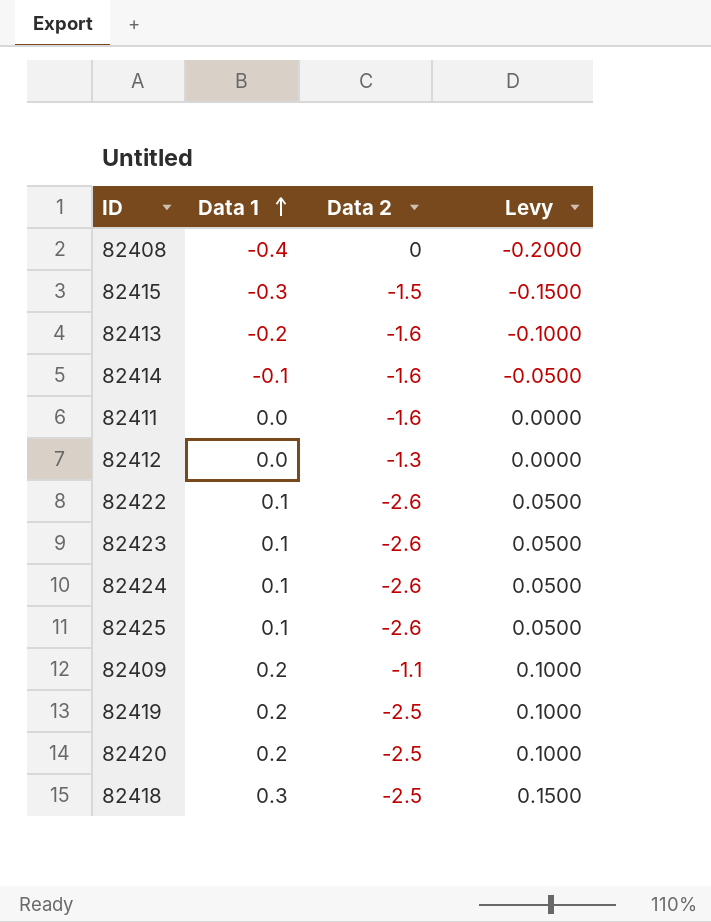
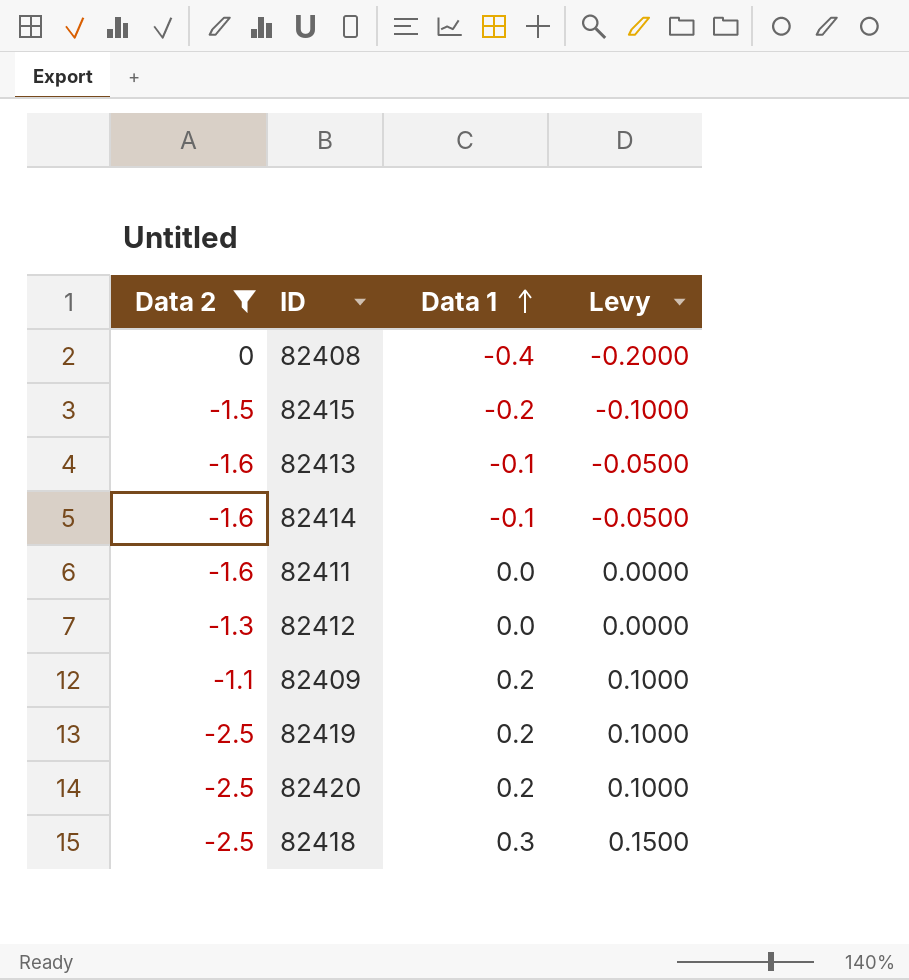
filter: none -> Data 2 != -2.6
column Data 2 | position: 3 -> 1
82415 | Data 1: -0.3 -> -0.2
82415 | Levy: -0.1500 -> -0.1000
82413 | Data 1: -0.2 -> -0.1
82413 | Levy: -0.1000 -> -0.0500

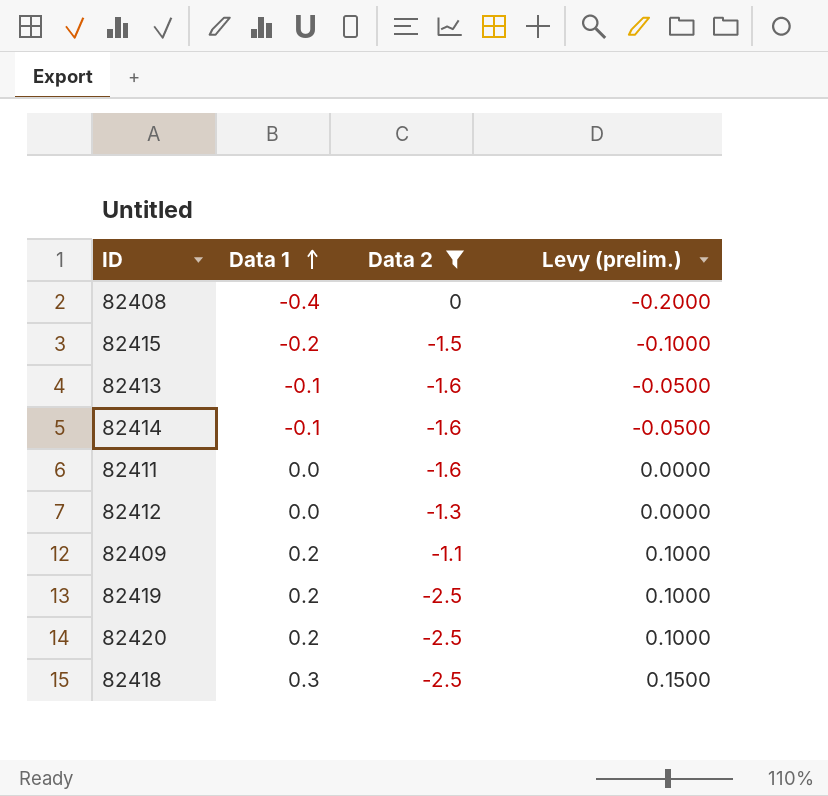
column Data 2 | position: 1 -> 3
column name: Levy -> Levy (prelim.)

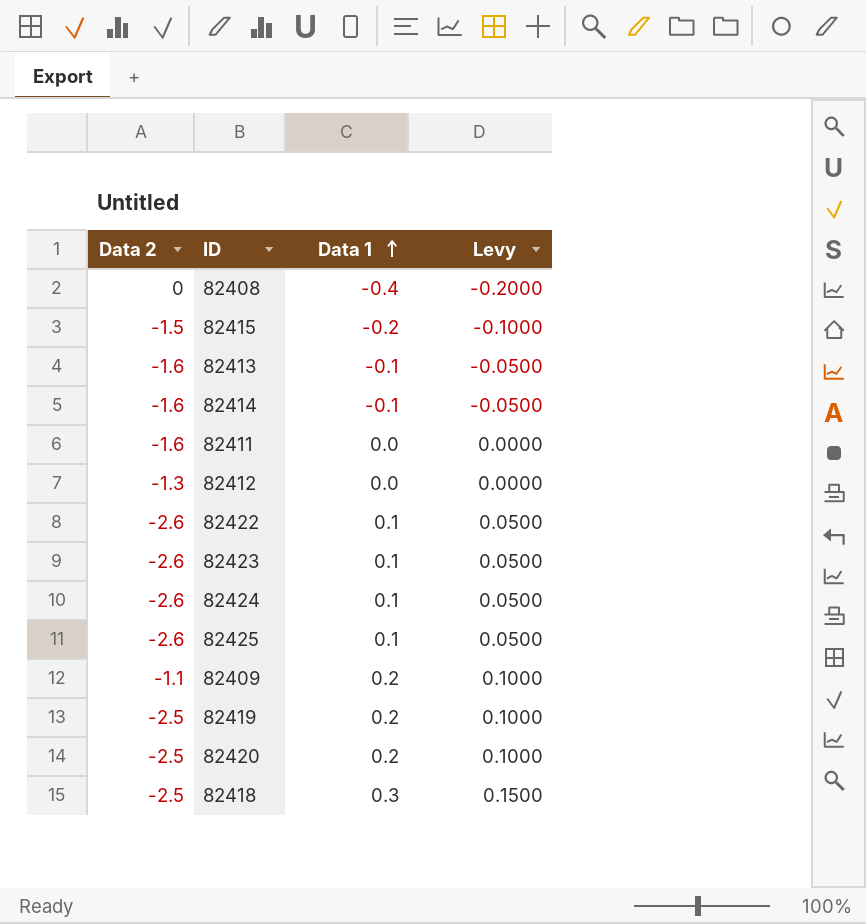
filter: Data 2 != -2.6 -> none
column Data 2 | position: 3 -> 1
column name: Levy (prelim.) -> Levy

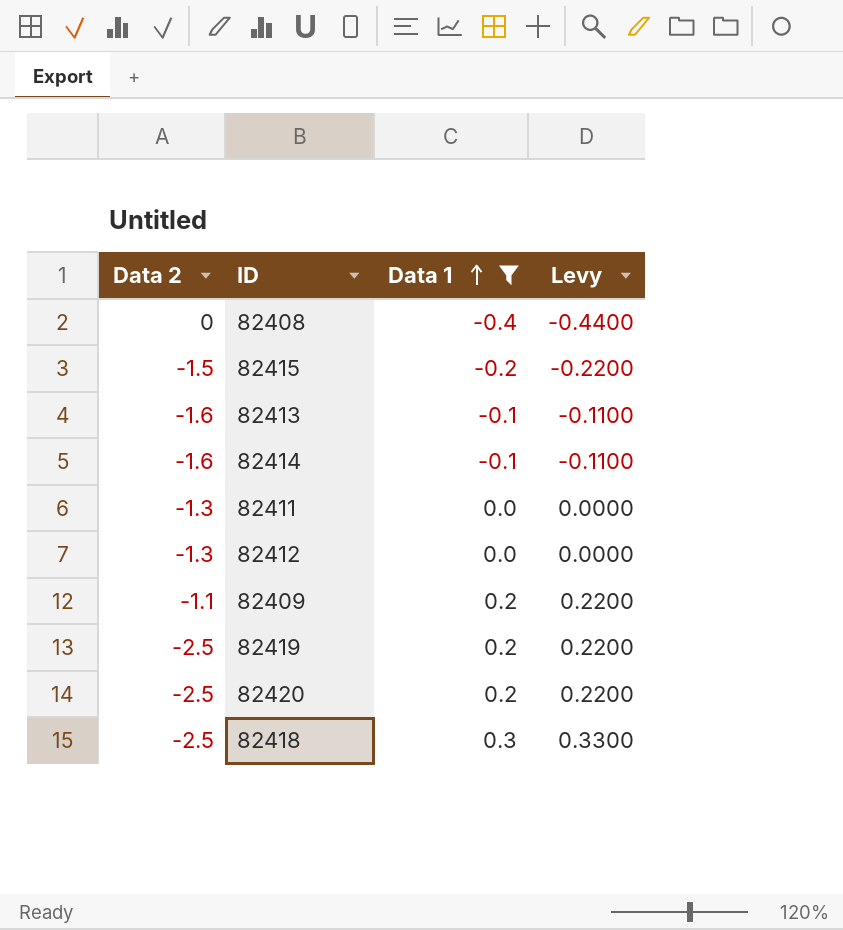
filter: none -> Data 1 != 0.1
column Levy | formula: [Data 1] * 0.5 -> [Data 1] * 1.1
82411 | Data 2: -1.6 -> -1.3

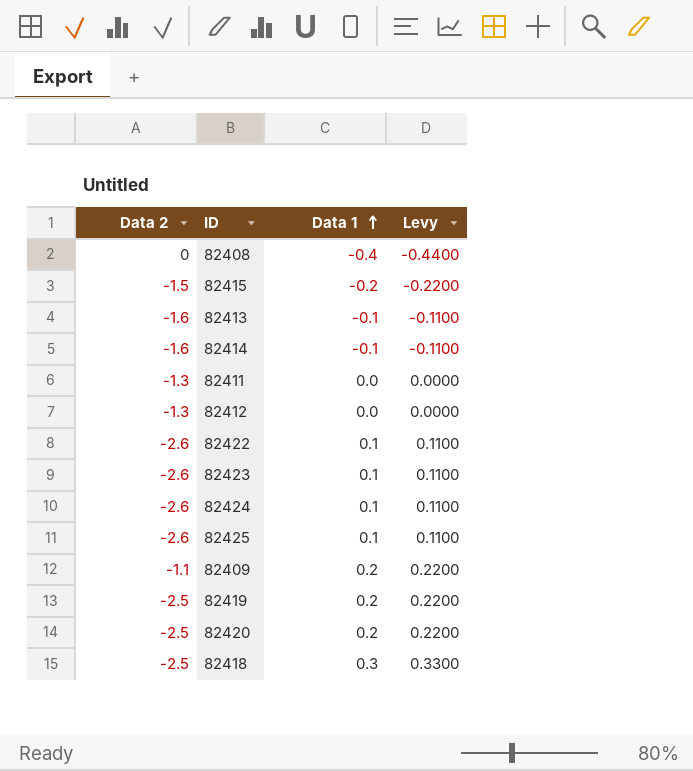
filter: Data 1 != 0.1 -> none

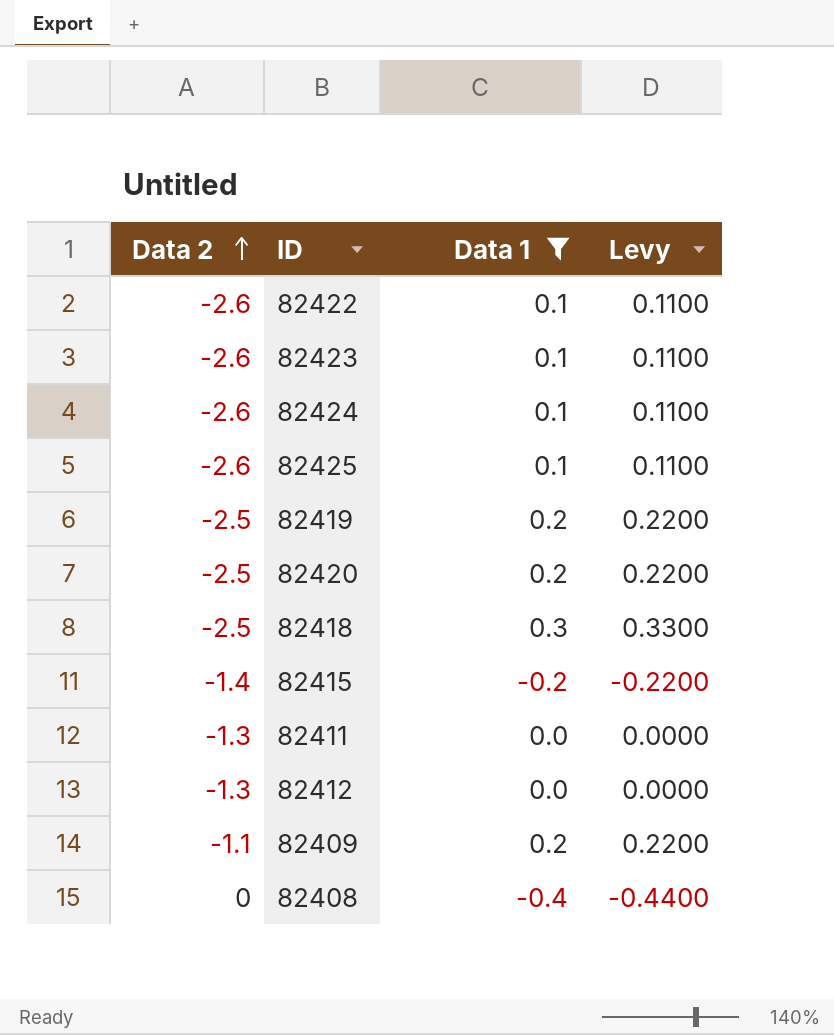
filter: none -> Data 1 != -0.1
row order: Data 1 ascending -> Data 2 ascending
82415 | Data 2: -1.5 -> -1.4

